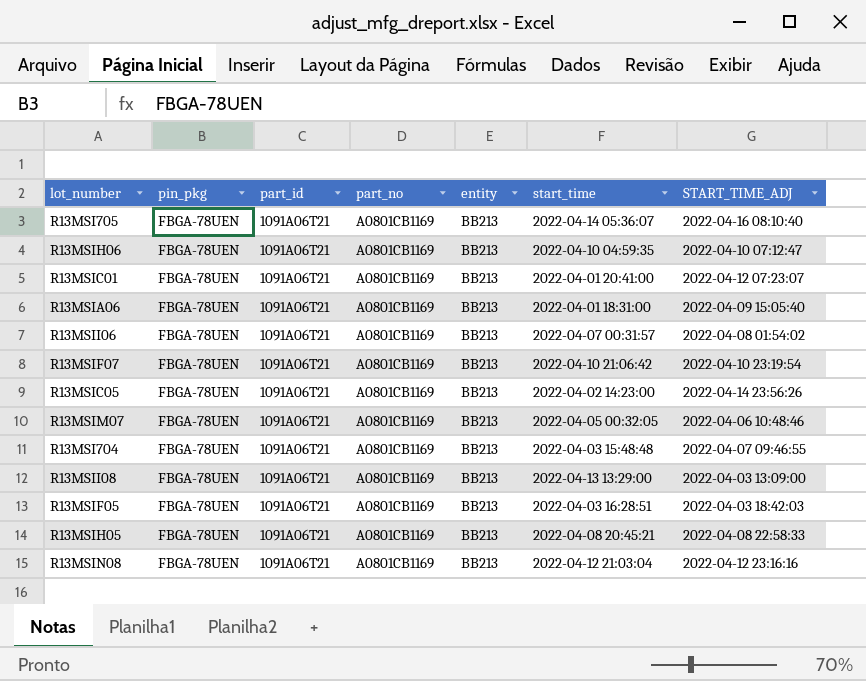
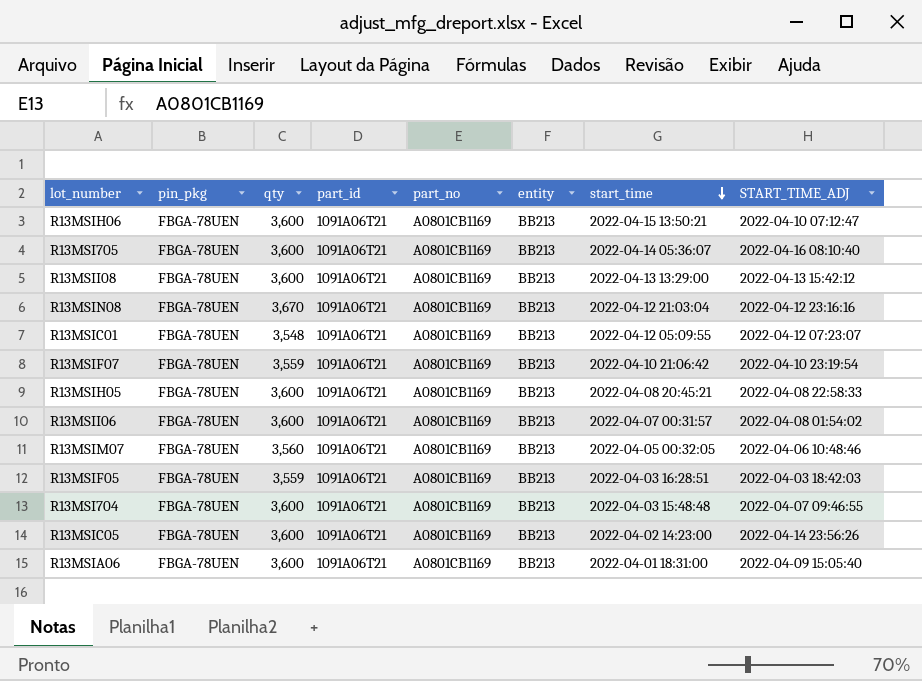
row order: none -> start_time descending
column qty | position: none -> 3
R13MSIH06 | start_time: 2022-04-10 04:59:35 -> 2022-04-15 13:50:21
R13MSII08 | START_TIME_ADJ: 2022-04-03 13:09:00 -> 2022-04-13 15:42:12
R13MSIC01 | start_time: 2022-04-01 20:41:00 -> 2022-04-12 05:09:55

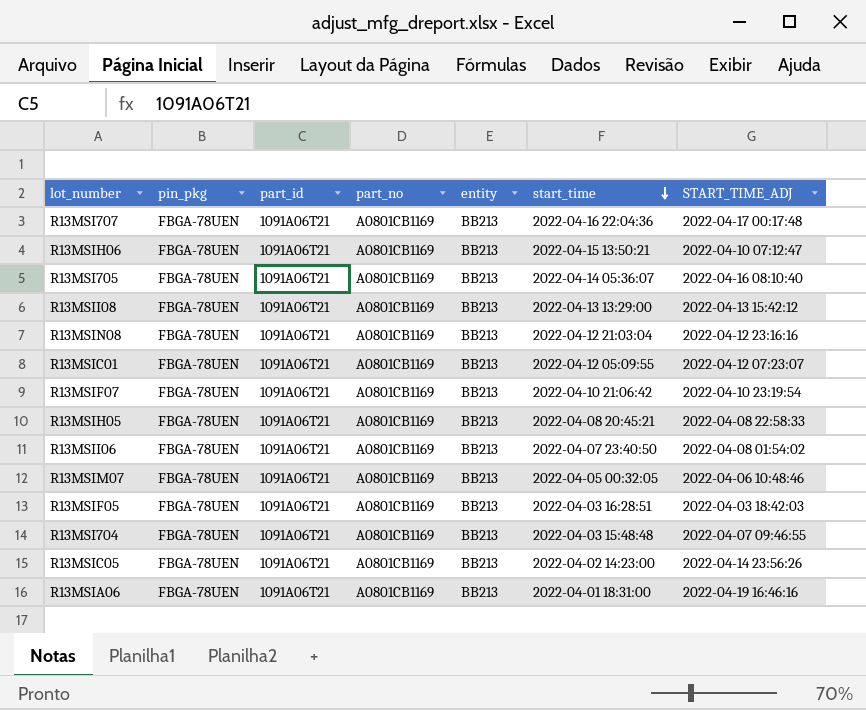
column qty | position: 3 -> none
row R13MSI707: none -> FBGA-78UEN | 1091A06T21 | A0801CB1169 | BB213 | 2022-04-16 22:04:36 | 2022-04-17 00:17:48
R13MSII06 | start_time: 2022-04-07 00:31:57 -> 2022-04-07 23:40:50
R13MSIA06 | START_TIME_ADJ: 2022-04-09 15:05:40 -> 2022-04-19 16:46:16

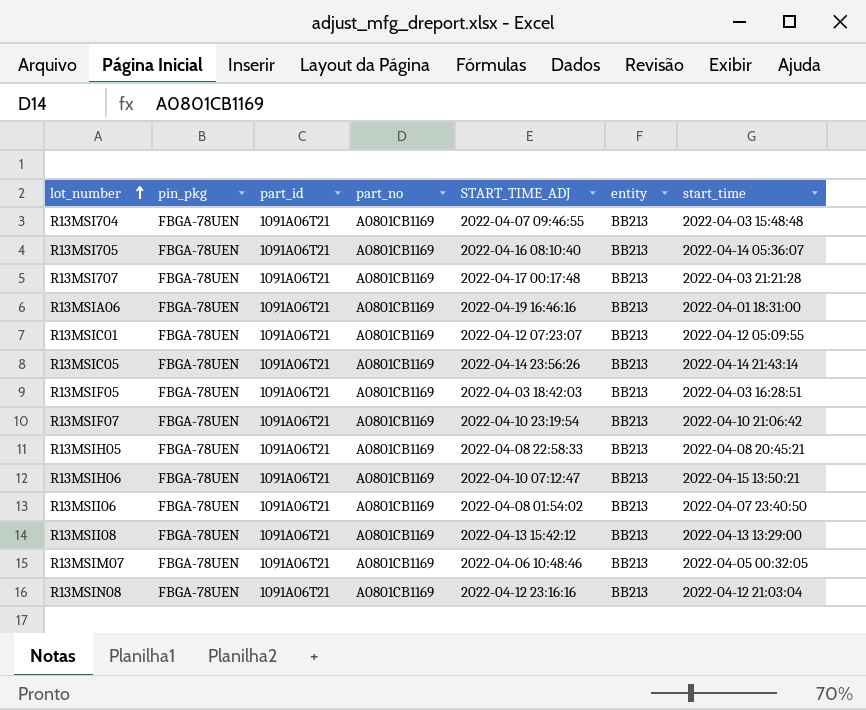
row order: start_time descending -> lot_number ascending
column START_TIME_ADJ | position: 7 -> 5
R13MSI707 | start_time: 2022-04-16 22:04:36 -> 2022-04-03 21:21:28
R13MSIC05 | start_time: 2022-04-02 14:23:00 -> 2022-04-14 21:43:14

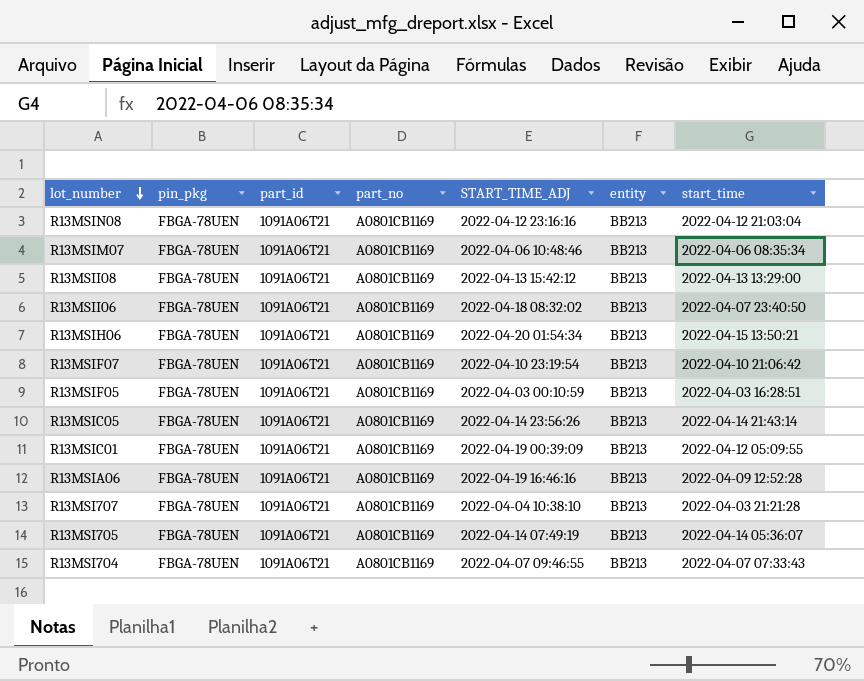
row order: lot_number ascending -> lot_number descending
row R13MSIH05: FBGA-78UEN | 1091A06T21 | A0801CB1169 | 2022-04-08 22:58:33 | BB213 | 2022-04-08 20:45:21 -> none
R13MSIM07 | start_time: 2022-04-05 00:32:05 -> 2022-04-06 08:35:34
R13MSII06 | START_TIME_ADJ: 2022-04-08 01:54:02 -> 2022-04-18 08:32:02
R13MSIH06 | START_TIME_ADJ: 2022-04-10 07:12:47 -> 2022-04-20 01:54:34
R13MSIF05 | START_TIME_ADJ: 2022-04-03 18:42:03 -> 2022-04-03 00:10:59
R13MSIC01 | START_TIME_ADJ: 2022-04-12 07:23:07 -> 2022-04-19 00:39:09
R13MSIA06 | start_time: 2022-04-01 18:31:00 -> 2022-04-09 12:52:28
R13MSI707 | START_TIME_ADJ: 2022-04-17 00:17:48 -> 2022-04-04 10:38:10
R13MSI705 | START_TIME_ADJ: 2022-04-16 08:10:40 -> 2022-04-14 07:49:19
R13MSI704 | start_time: 2022-04-03 15:48:48 -> 2022-04-07 07:33:43

